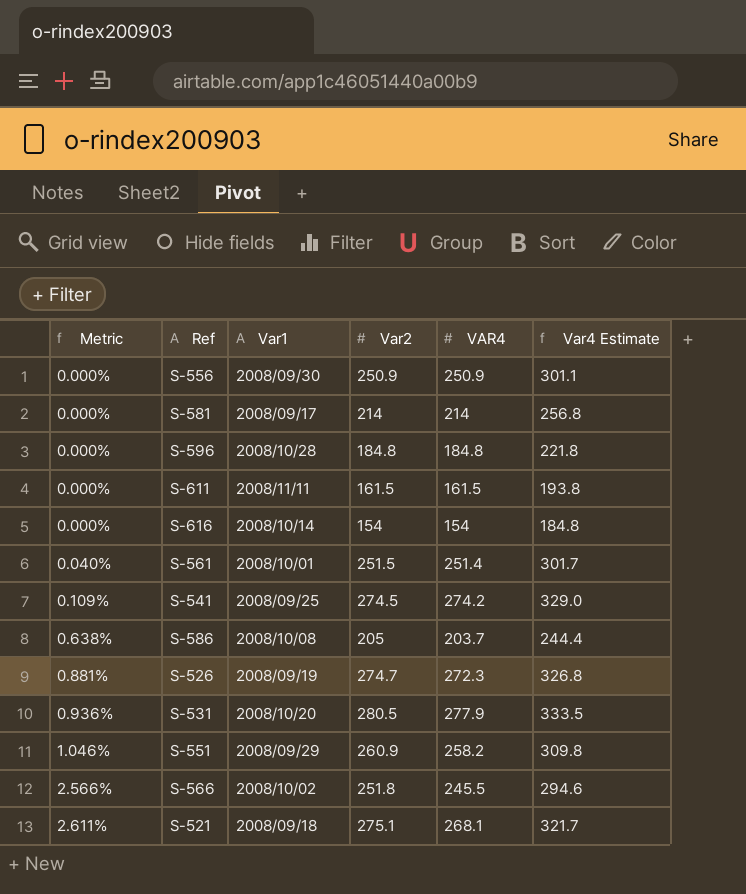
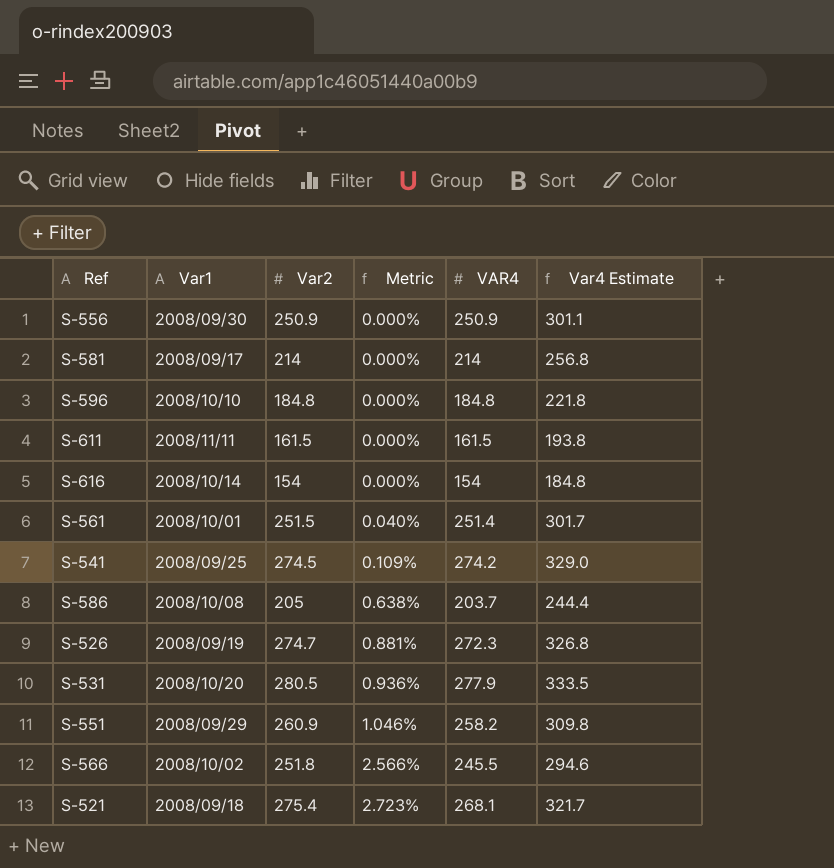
column Metric | position: 1 -> 4
S-596 | Var1: 2008/10/28 -> 2008/10/10
S-521 | Var2: 275.1 -> 275.4
S-521 | Metric: 2.611% -> 2.723%

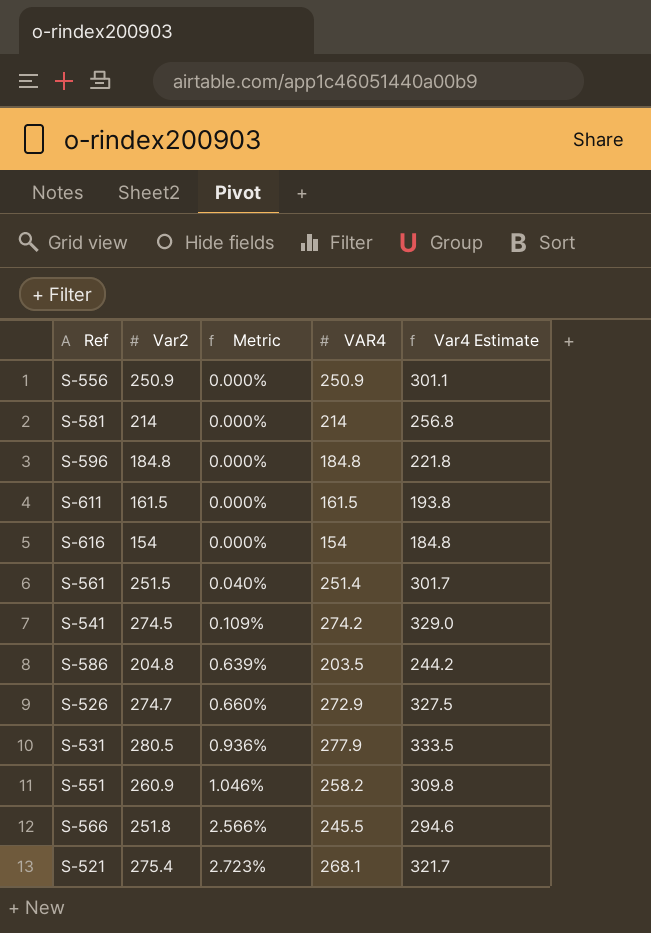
column Var1 | position: 2 -> none
S-586 | Var2: 205 -> 204.8
S-586 | Metric: 0.638% -> 0.639%
S-586 | VAR4: 203.7 -> 203.5
S-586 | Var4 Estimate: 244.4 -> 244.2
S-526 | Metric: 0.881% -> 0.660%
S-526 | VAR4: 272.3 -> 272.9
S-526 | Var4 Estimate: 326.8 -> 327.5

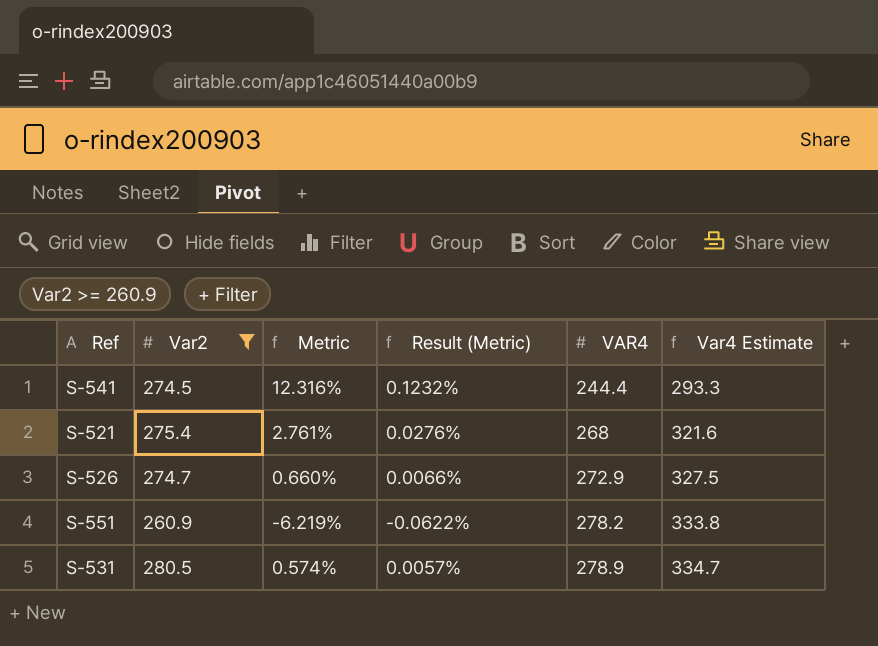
filter: none -> Var2 >= 260.9
row order: Metric ascending -> VAR4 ascending
column Result (Metric) | formula: none -> [Metric] * 0.01
S-541 | Metric: 0.109% -> 12.316%
S-541 | VAR4: 274.2 -> 244.4
S-541 | Var4 Estimate: 329.0 -> 293.3
S-521 | Metric: 2.723% -> 2.761%
S-521 | VAR4: 268.1 -> 268
S-521 | Var4 Estimate: 321.7 -> 321.6
S-551 | Metric: 1.046% -> -6.219%
S-551 | VAR4: 258.2 -> 278.2
S-551 | Var4 Estimate: 309.8 -> 333.8
S-531 | Metric: 0.936% -> 0.574%
S-531 | VAR4: 277.9 -> 278.9
S-531 | Var4 Estimate: 333.5 -> 334.7

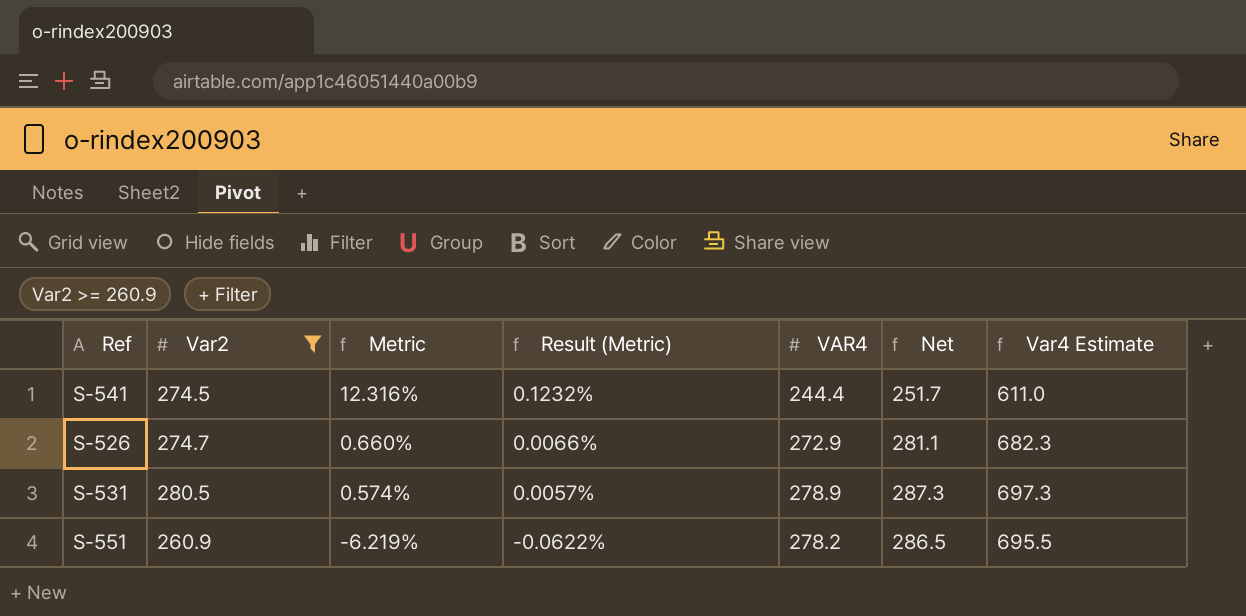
row order: VAR4 ascending -> Metric descending
column Net | formula: none -> [VAR4] * 1.03
column Var4 Estimate | formula: [VAR4] * 1.2 -> [VAR4] * 2.5
row S-521: 275.4 | 2.761% | 0.0276% | 268 | 321.6 -> none

